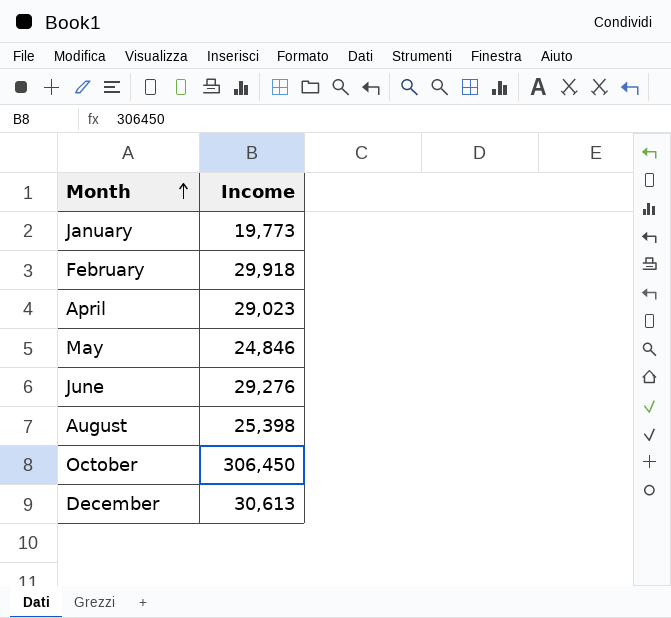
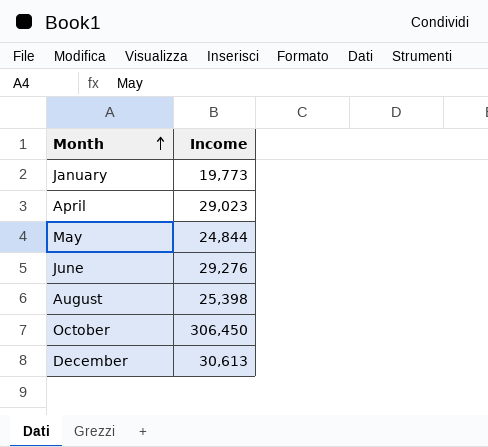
row February: 29,918 -> none
May | Income: 24,846 -> 24,844

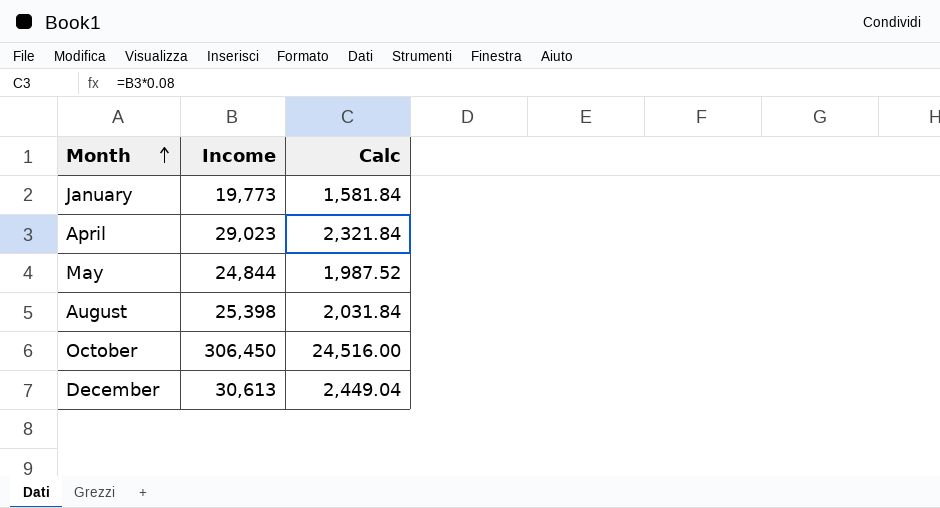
column Calc | formula: none -> [Income] * 0.08
row June: 29,276 -> none

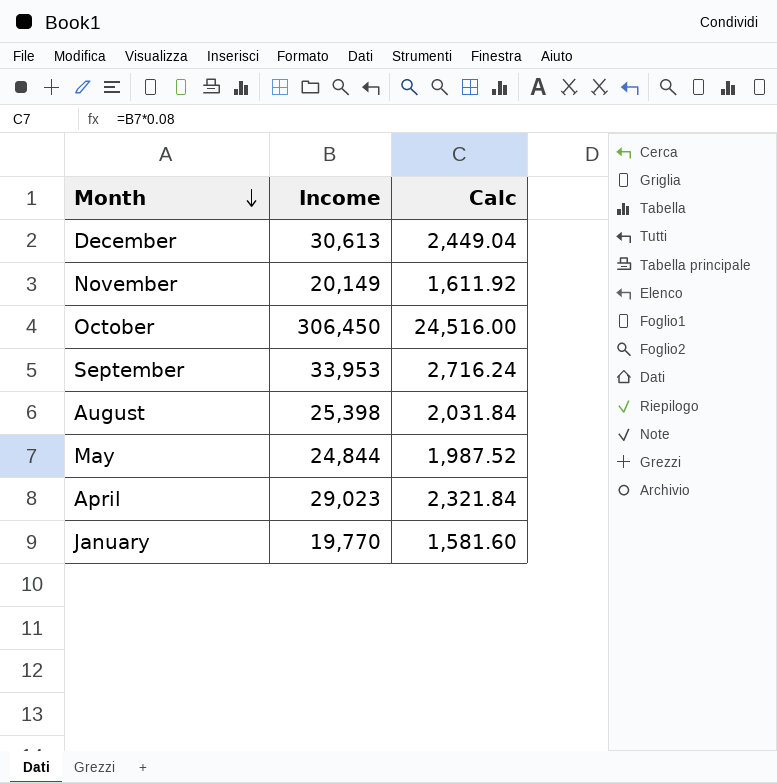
row order: Month ascending -> Month descending
row November: none -> 20,149 | 1,611.92
row September: none -> 33,953 | 2,716.24
January | Income: 19,773 -> 19,770
January | Calc: 1,581.84 -> 1,581.60

